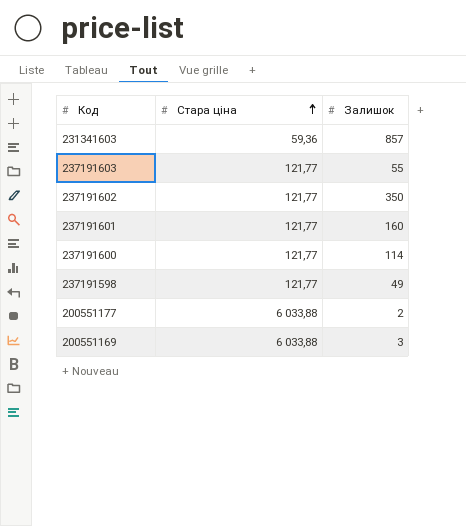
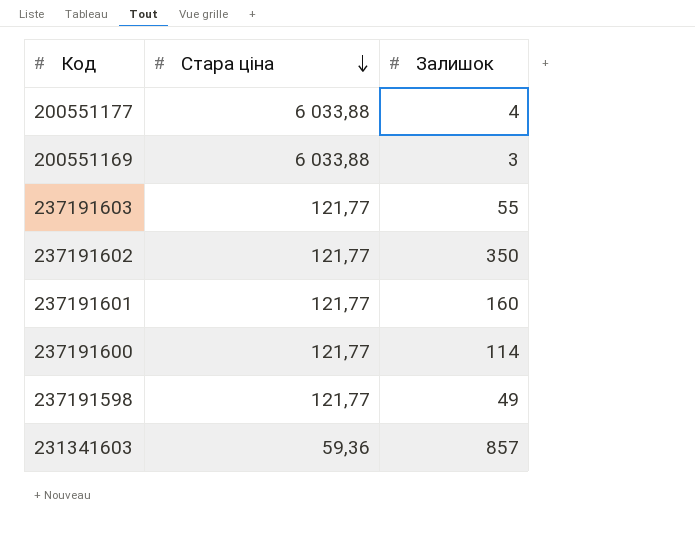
row order: Стара ціна ascending -> Стара ціна descending
200551177 | Залишок: 2 -> 4

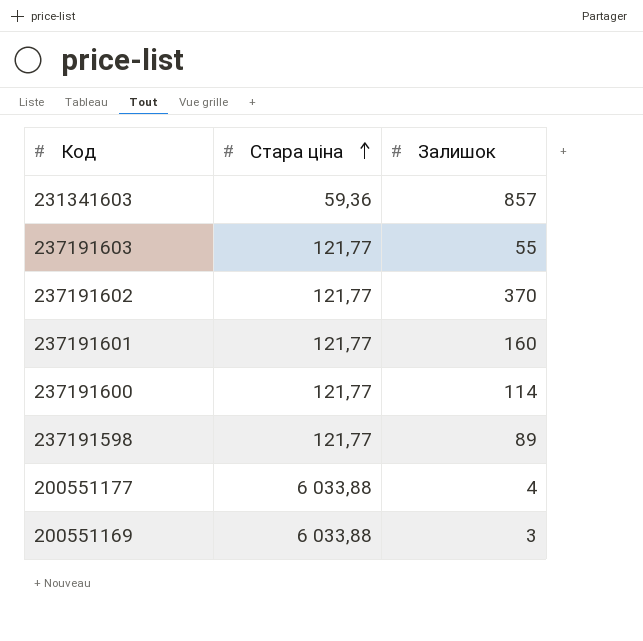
row order: Стара ціна descending -> Стара ціна ascending
237191602 | Залишок: 350 -> 370
237191598 | Залишок: 49 -> 89

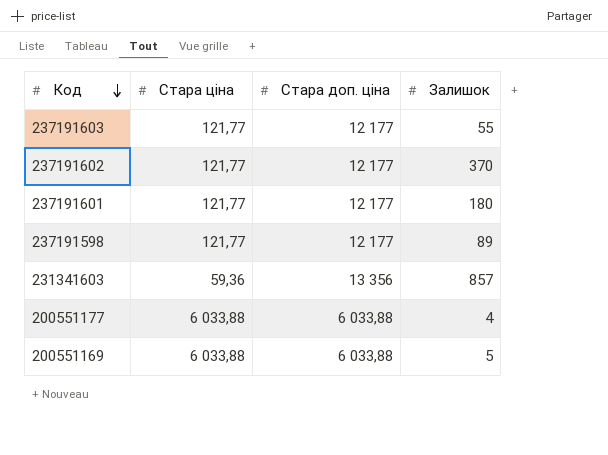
row order: Стара ціна ascending -> Код descending
column Стара доп. ціна | position: none -> 3
row 237191600: 121,77 | 114 -> none
237191601 | Залишок: 160 -> 180
200551169 | Залишок: 3 -> 5

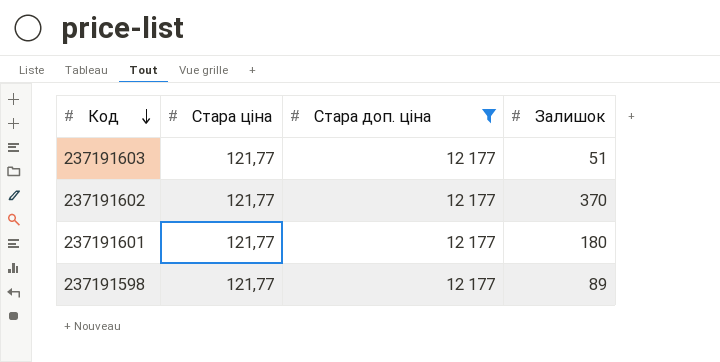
filter: none -> Стара доп. ціна = 12 177
237191603 | Залишок: 55 -> 51

